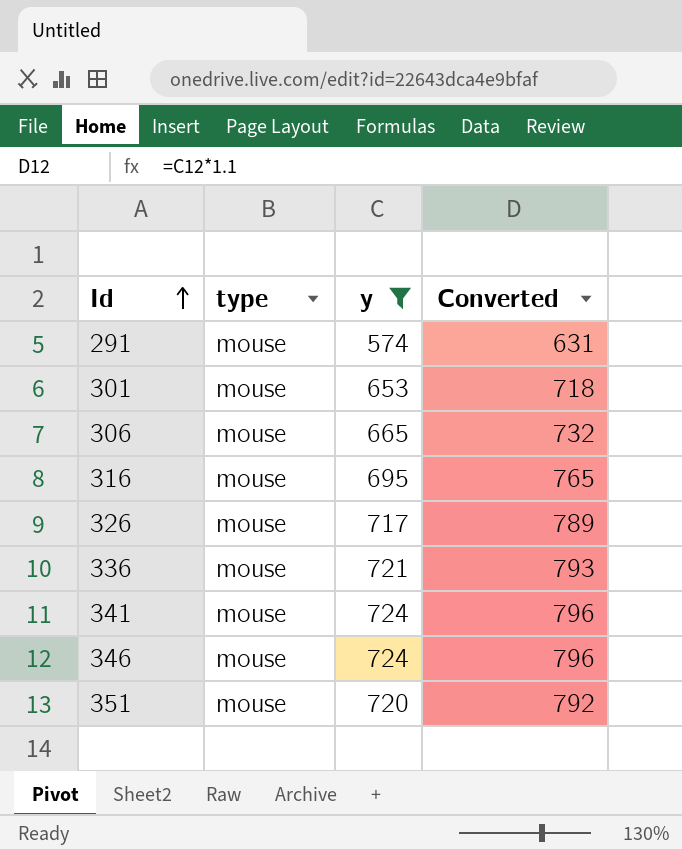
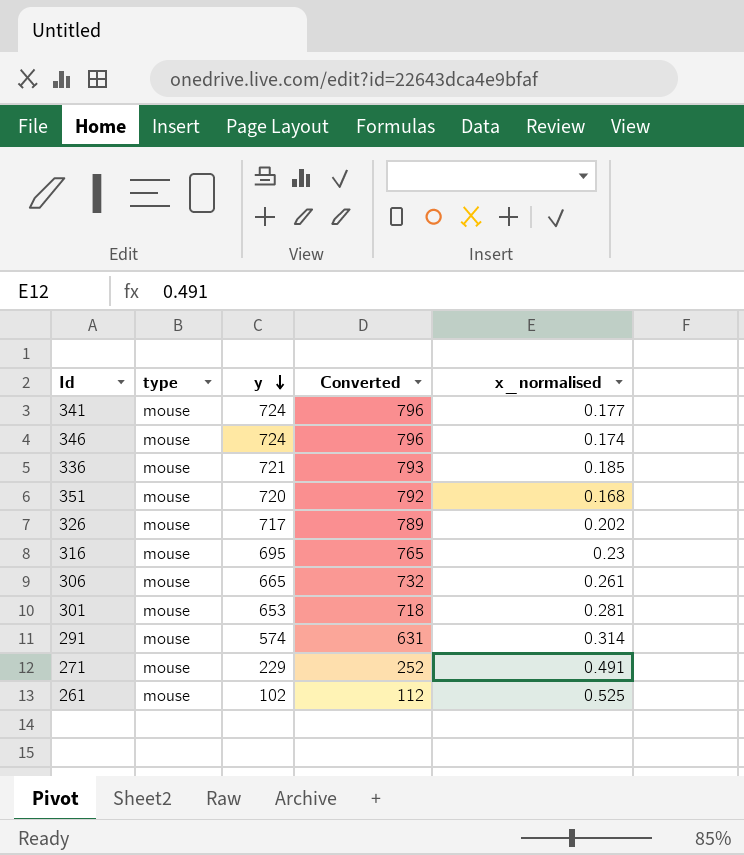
filter: y >= 574 -> none
row order: Id ascending -> y descending
column x_normalised | position: none -> 5

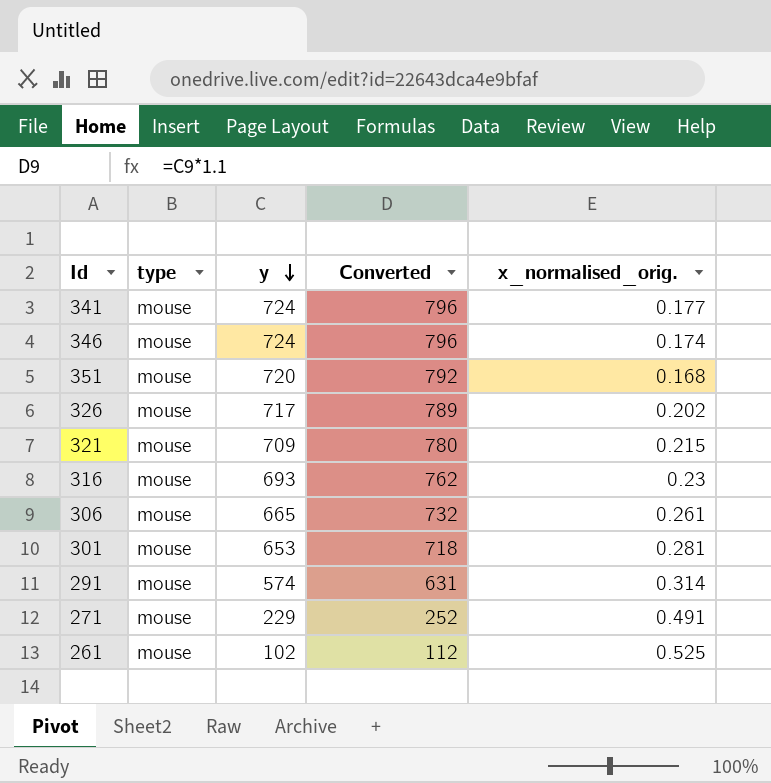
column name: x_normalised -> x_normalised_orig.
row 336: mouse | 721 | 793 | 0.185 -> none
row 321: none -> mouse | 709 | 780 | 0.215
316 | y: 695 -> 693
316 | Converted: 765 -> 762

